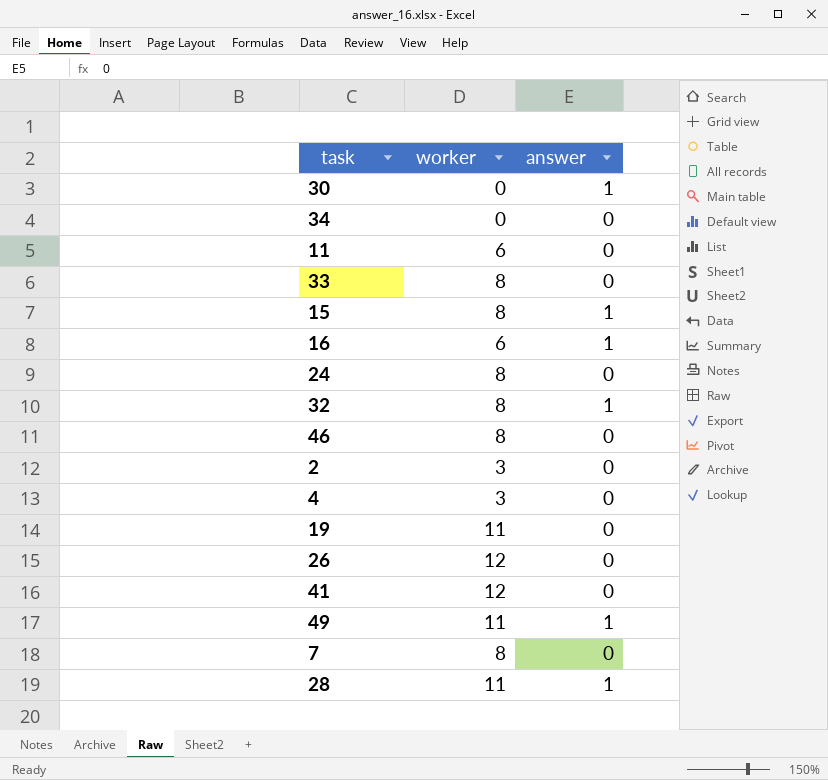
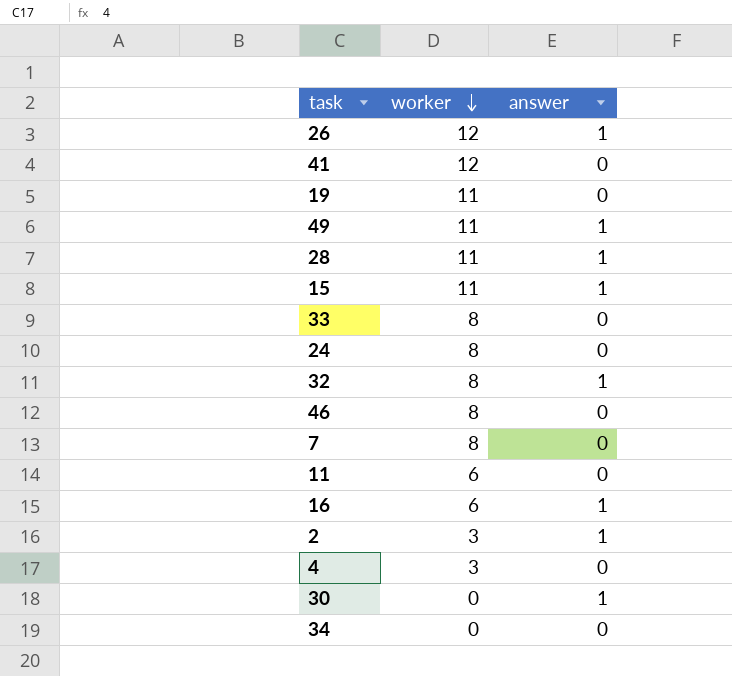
row order: none -> worker descending
26 | answer: 0 -> 1
15 | worker: 8 -> 11
2 | answer: 0 -> 1

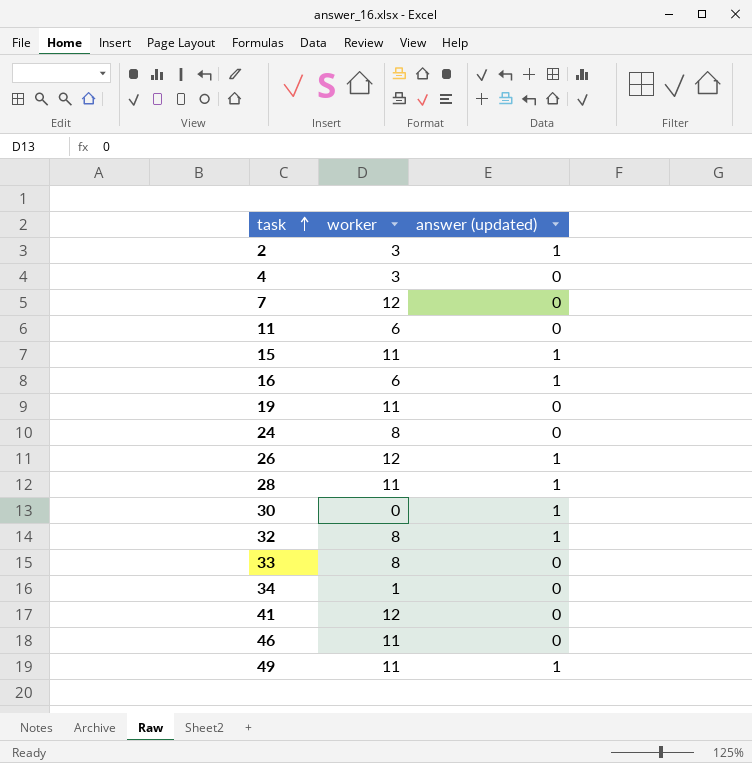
row order: worker descending -> task ascending
column name: answer -> answer (updated)
7 | worker: 8 -> 12
34 | worker: 0 -> 1
46 | worker: 8 -> 11

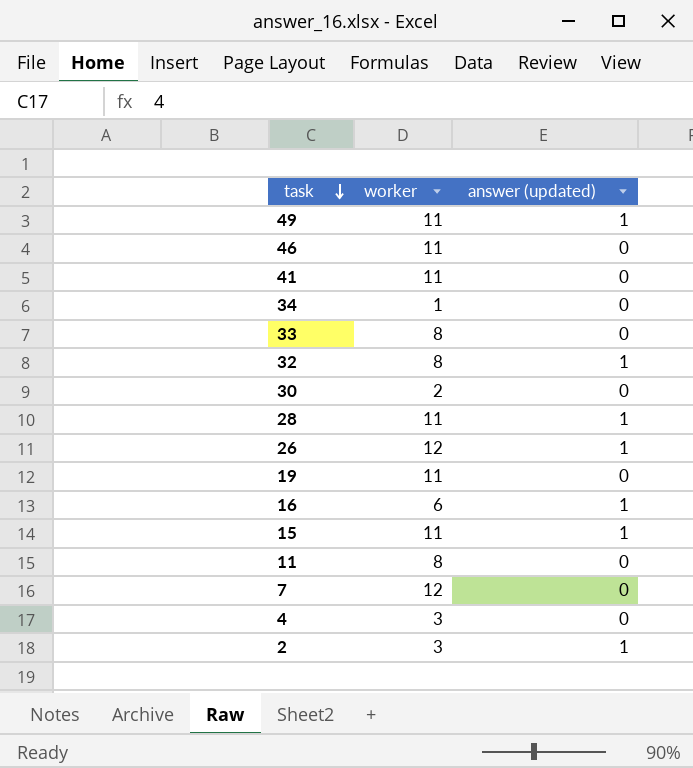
row order: task ascending -> task descending
row 24: 8 | 0 -> none
41 | worker: 12 -> 11
30 | worker: 0 -> 2
30 | answer (updated): 1 -> 0
11 | worker: 6 -> 8

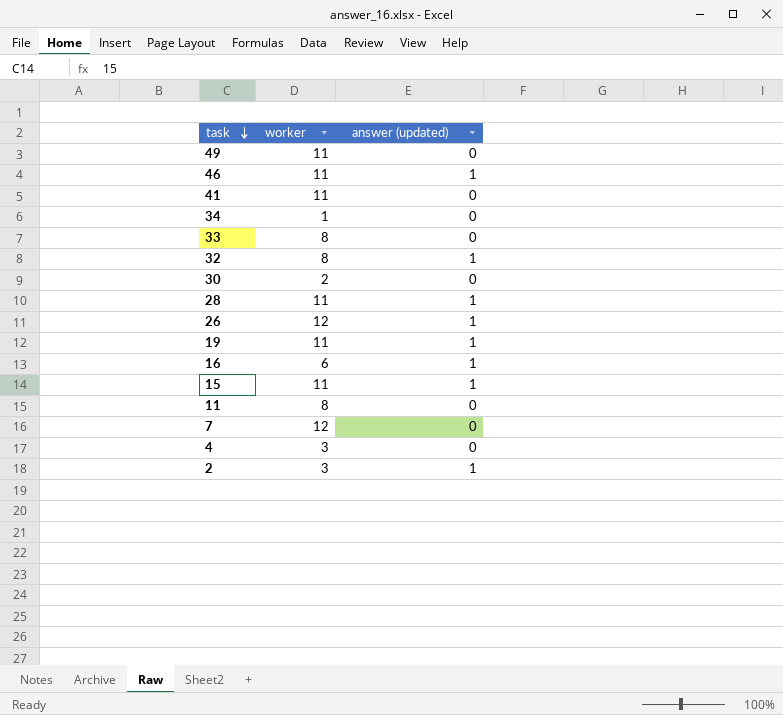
49 | answer (updated): 1 -> 0
46 | answer (updated): 0 -> 1
19 | answer (updated): 0 -> 1

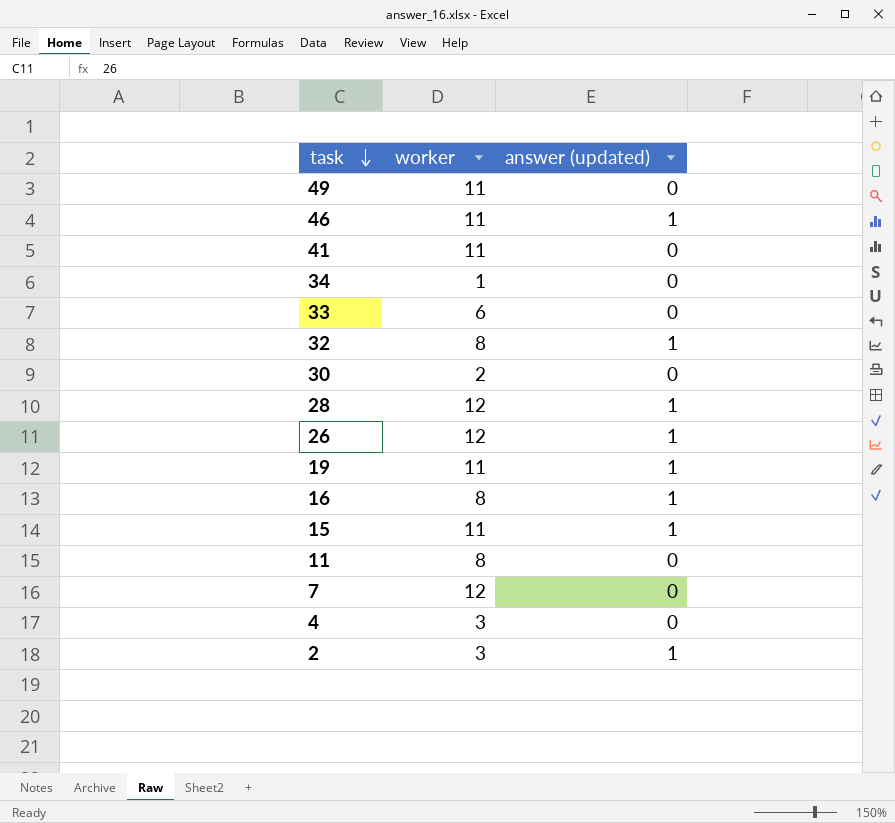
33 | worker: 8 -> 6
28 | worker: 11 -> 12
16 | worker: 6 -> 8

